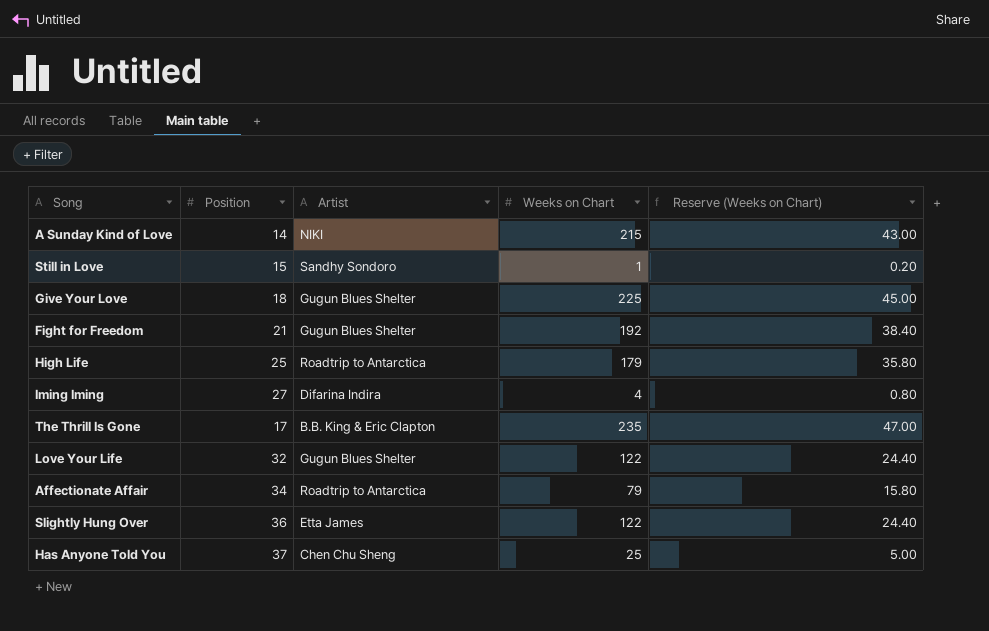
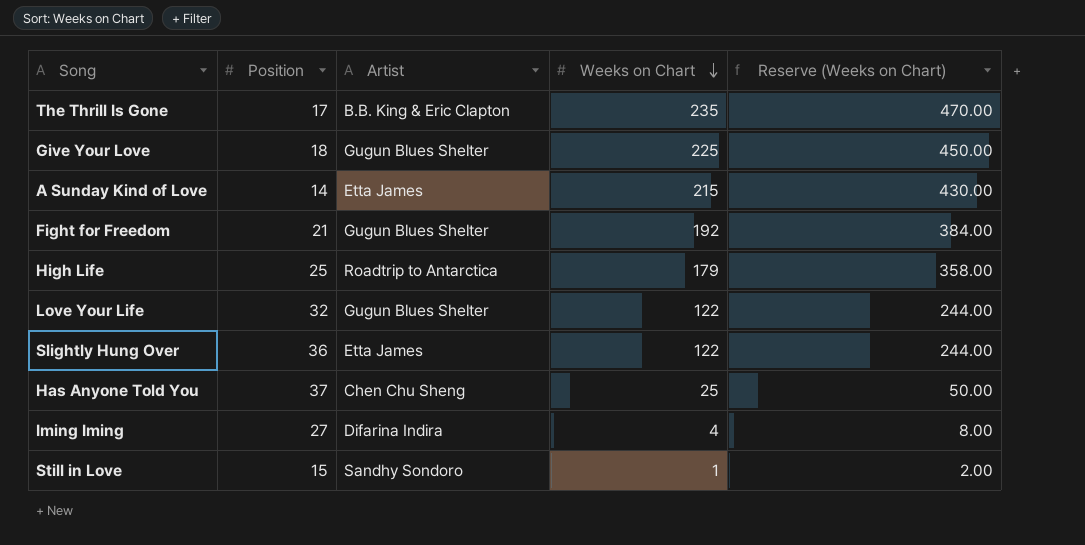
row order: none -> Weeks on Chart descending
column Reserve (Weeks on Chart) | formula: [Weeks on Chart] * 0.2 -> [Weeks on Chart] * 2
row Affectionate Affair: 34 | Roadtrip to Antarctica | 79 | 15.80 -> none
A Sunday Kind of Love | Artist: NIKI -> Etta James

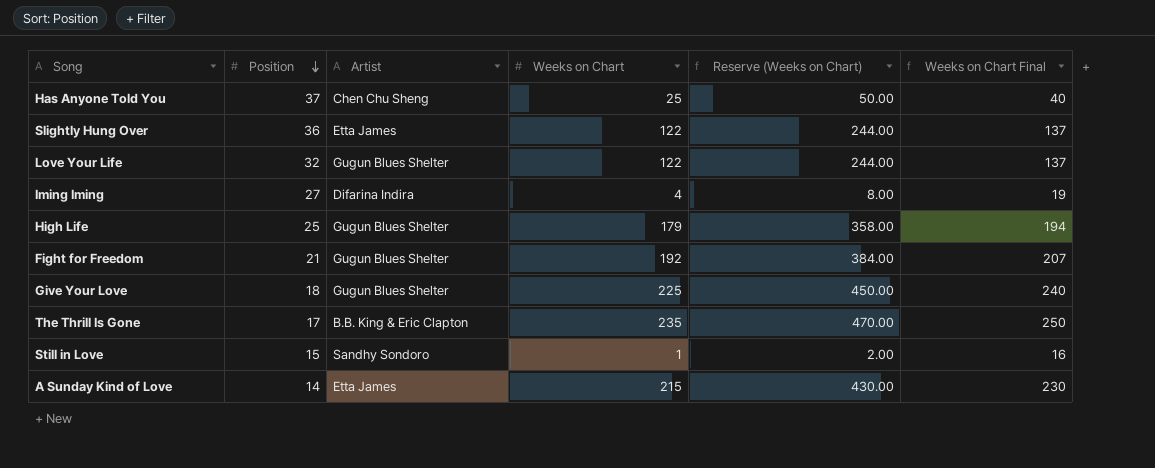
row order: Weeks on Chart descending -> Position descending
column Weeks on Chart Final | formula: none -> [Weeks on Chart] + 15
High Life | Artist: Roadtrip to Antarctica -> Gugun Blues Shelter

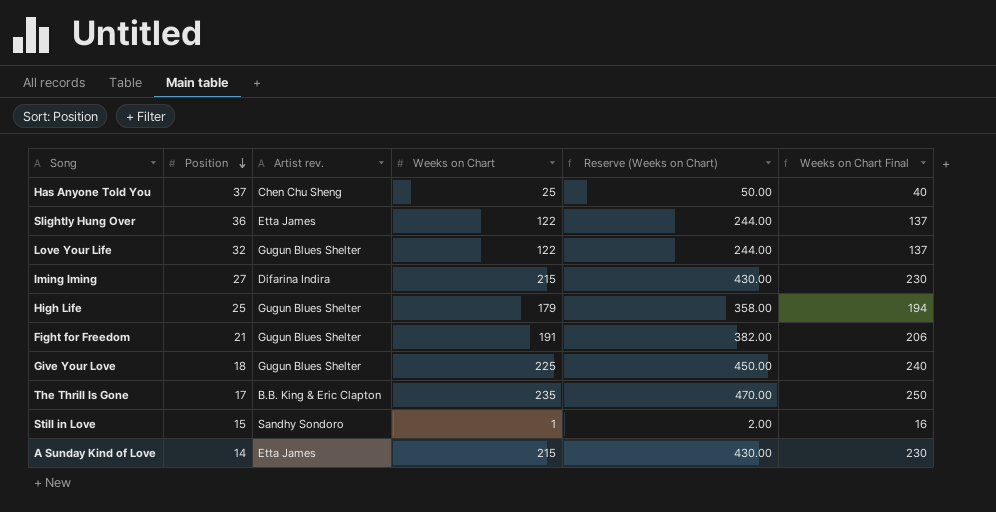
column name: Artist -> Artist rev.
Iming Iming | Weeks on Chart: 4 -> 215
Iming Iming | Reserve (Weeks on Chart): 8.00 -> 430.00
Iming Iming | Weeks on Chart Final: 19 -> 230
Fight for Freedom | Weeks on Chart: 192 -> 191
Fight for Freedom | Reserve (Weeks on Chart): 384.00 -> 382.00
Fight for Freedom | Weeks on Chart Final: 207 -> 206

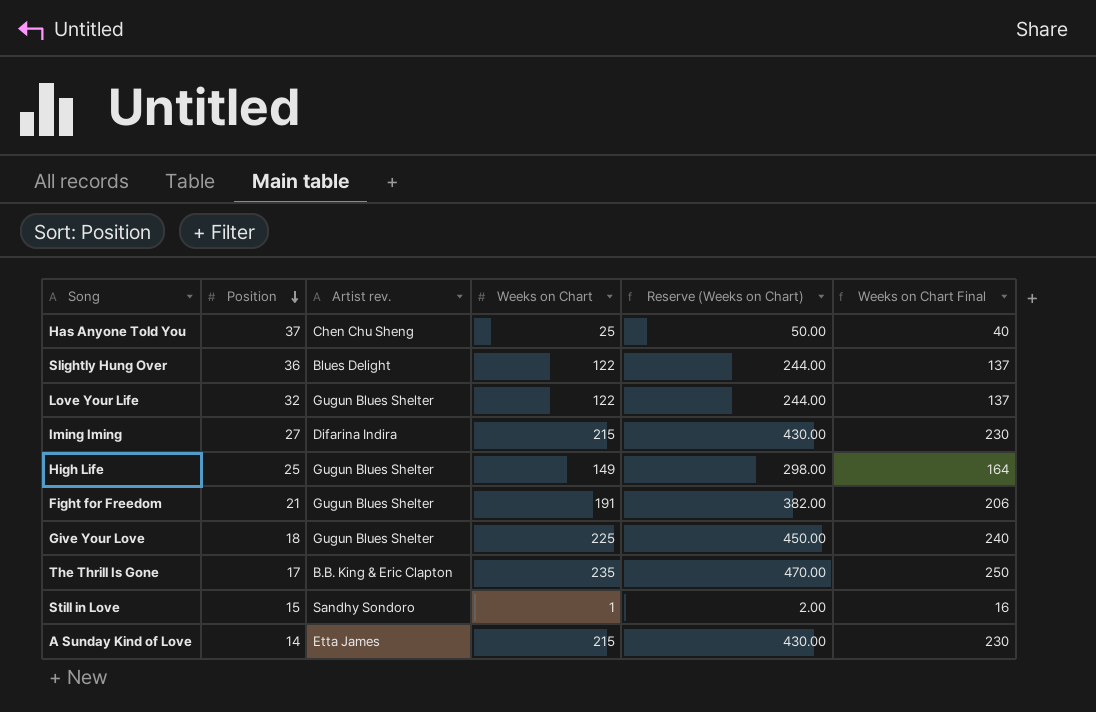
Slightly Hung Over | Artist rev.: Etta James -> Blues Delight
High Life | Weeks on Chart: 179 -> 149
High Life | Reserve (Weeks on Chart): 358.00 -> 298.00
High Life | Weeks on Chart Final: 194 -> 164

